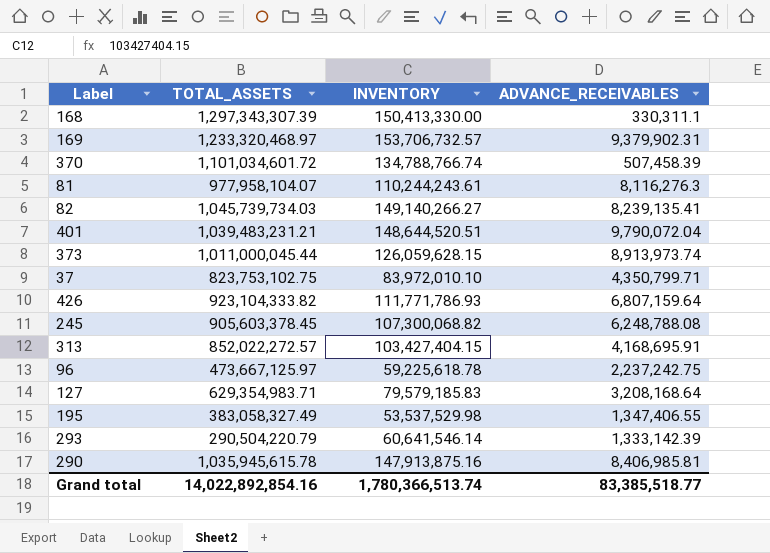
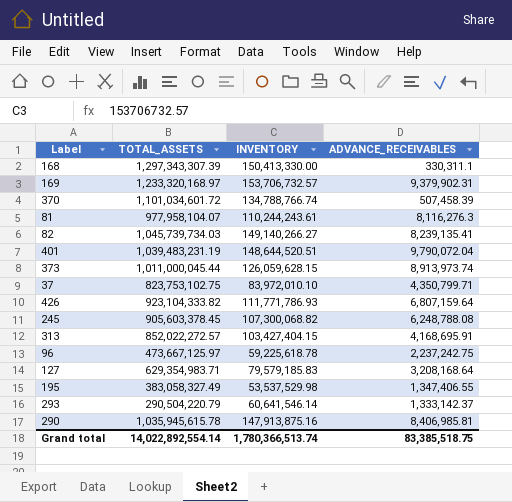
169 | TOTAL_ASSETS: 1,233,320,468.97 -> 1,233,320,168.97
401 | TOTAL_ASSETS: 1,039,483,231.21 -> 1,039,483,231.19
293 | ADVANCE_RECEIVABLES: 1,333,142.39 -> 1,333,142.37
Grand total | TOTAL_ASSETS: 14,022,892,854.16 -> 14,022,892,554.14
Grand total | ADVANCE_RECEIVABLES: 83,385,518.77 -> 83,385,518.75

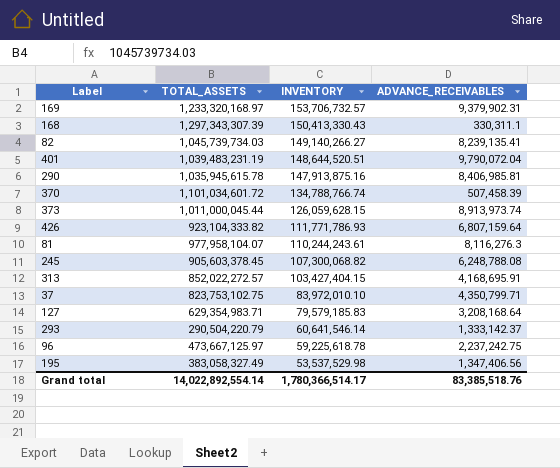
row order: none -> INVENTORY descending
168 | INVENTORY: 150,413,330.00 -> 150,413,330.43
195 | ADVANCE_RECEIVABLES: 1,347,406.55 -> 1,347,406.56
Grand total | INVENTORY: 1,780,366,513.74 -> 1,780,366,514.17
Grand total | ADVANCE_RECEIVABLES: 83,385,518.75 -> 83,385,518.76

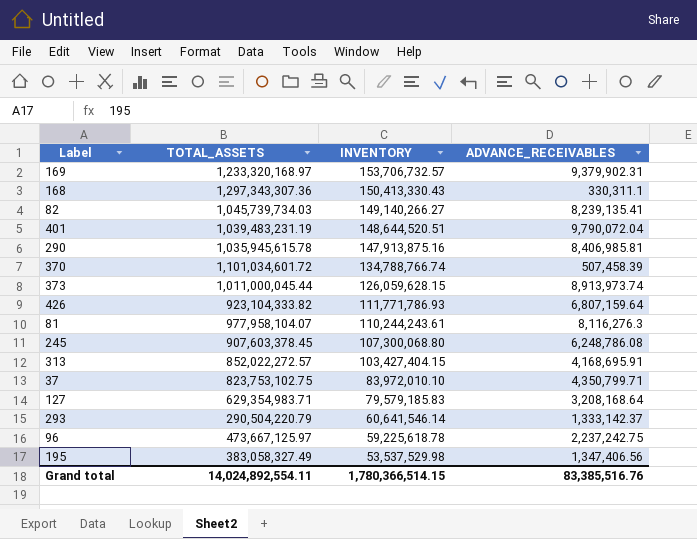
168 | TOTAL_ASSETS: 1,297,343,307.39 -> 1,297,343,307.36
245 | TOTAL_ASSETS: 905,603,378.45 -> 907,603,378.45
245 | INVENTORY: 107,300,068.82 -> 107,300,068.80
245 | ADVANCE_RECEIVABLES: 6,248,788.08 -> 6,248,786.08
Grand total | TOTAL_ASSETS: 14,022,892,554.14 -> 14,024,892,554.11
Grand total | INVENTORY: 1,780,366,514.17 -> 1,780,366,514.15
Grand total | ADVANCE_RECEIVABLES: 83,385,518.76 -> 83,385,516.76

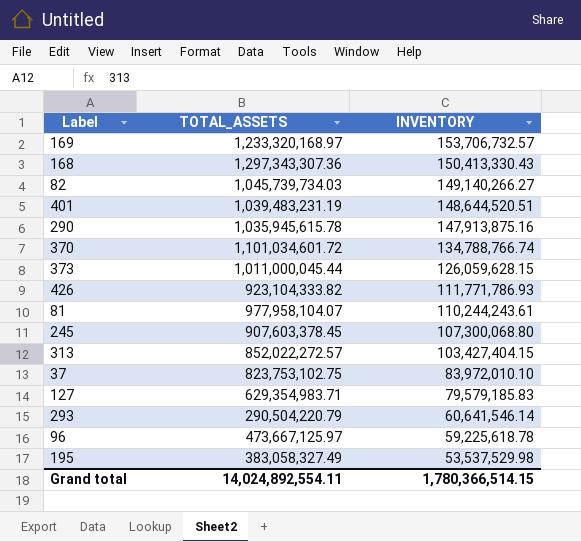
column ADVANCE_RECEIVABLES | position: 4 -> none

